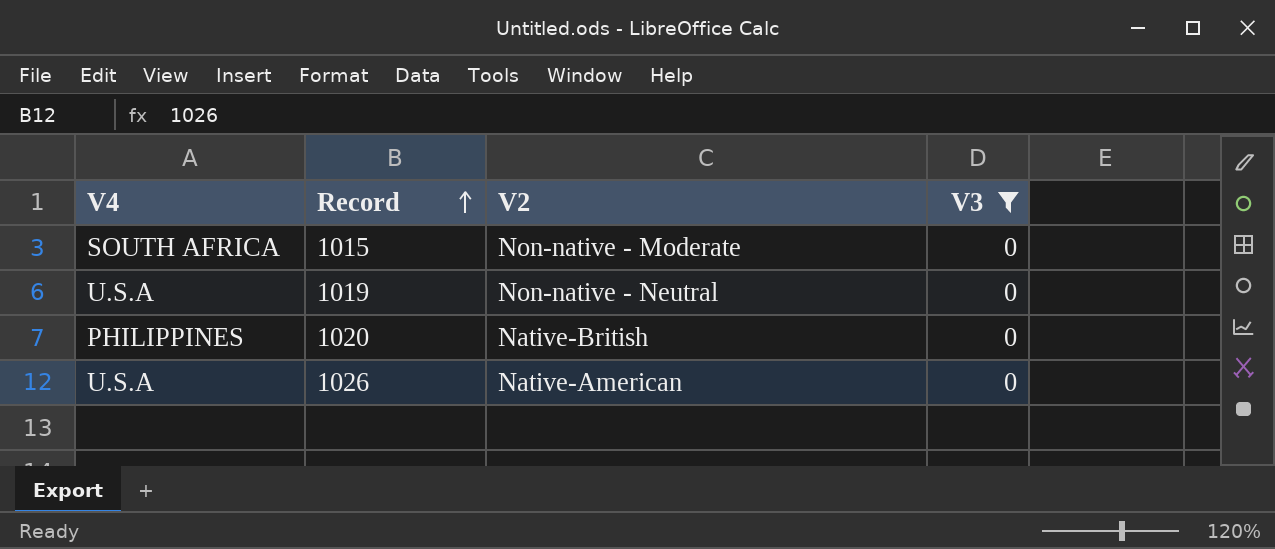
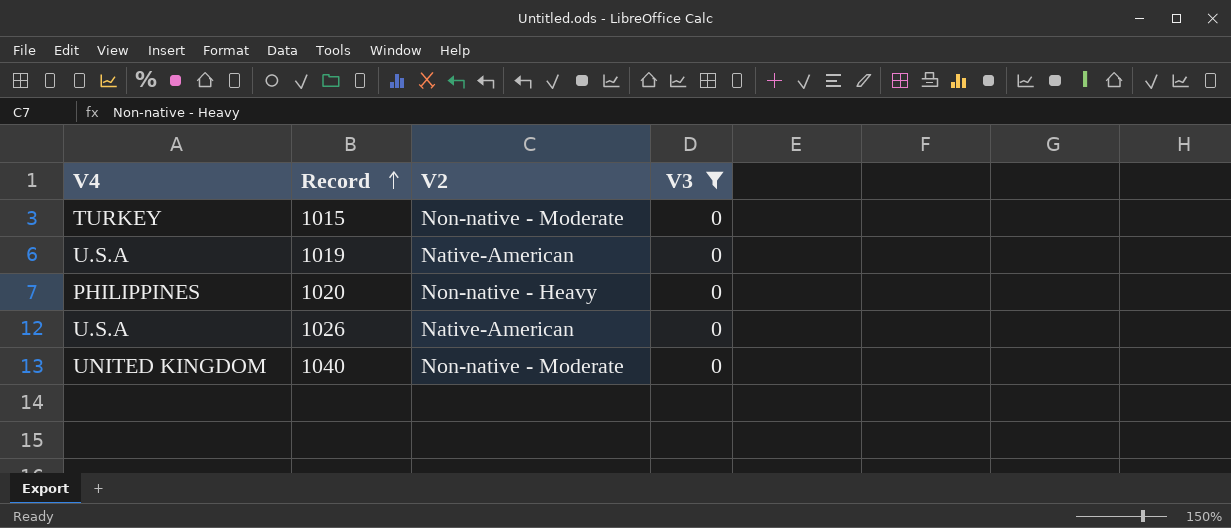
1015 | V4: SOUTH AFRICA -> TURKEY
1019 | V2: Non-native - Neutral -> Native-American
1020 | V2: Native-British -> Non-native - Heavy
row 1040: none -> UNITED KINGDOM | Non-native - Moderate | 0

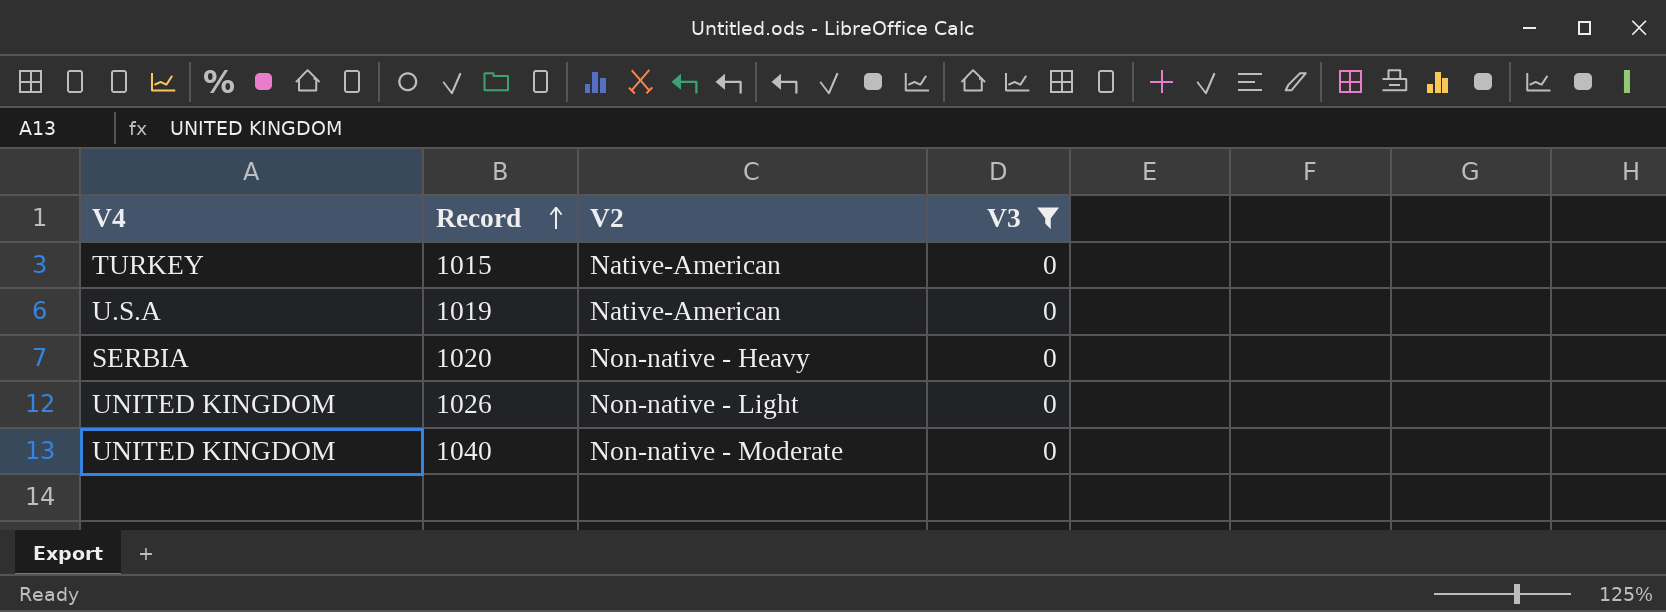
1015 | V2: Non-native - Moderate -> Native-American
1020 | V4: PHILIPPINES -> SERBIA
1026 | V4: U.S.A -> UNITED KINGDOM
1026 | V2: Native-American -> Non-native - Light

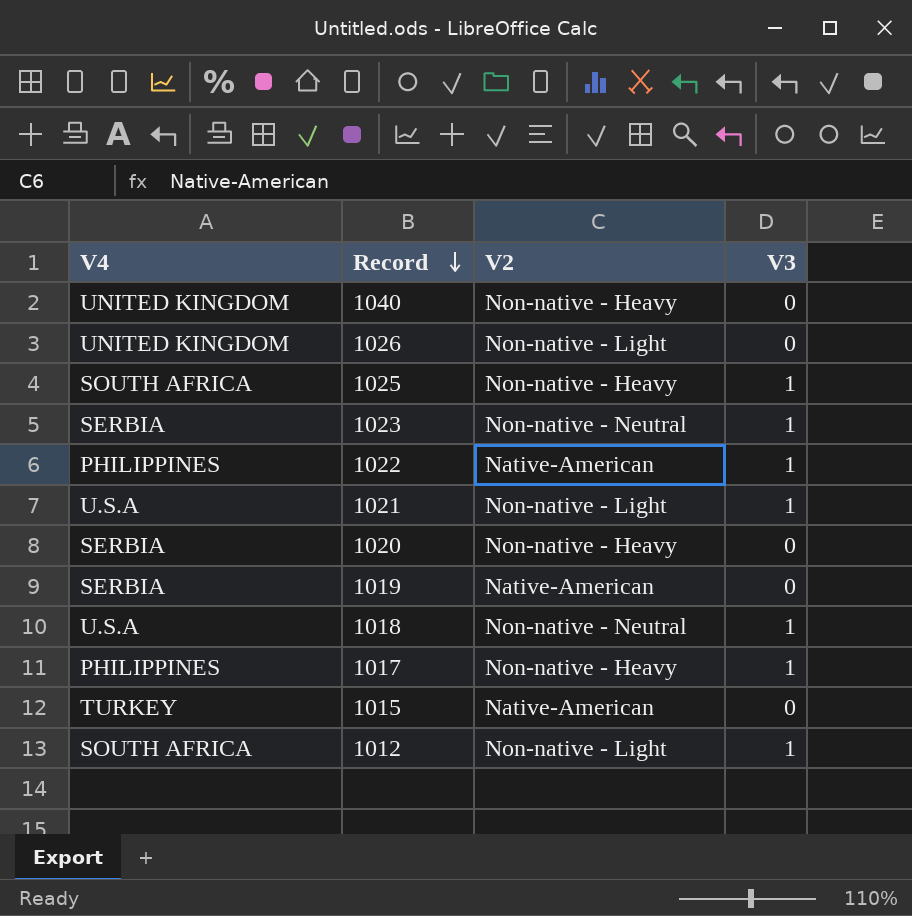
filter: V3 = 0 -> none
row order: Record ascending -> Record descending
1040 | V2: Non-native - Moderate -> Non-native - Heavy
1019 | V4: U.S.A -> SERBIA

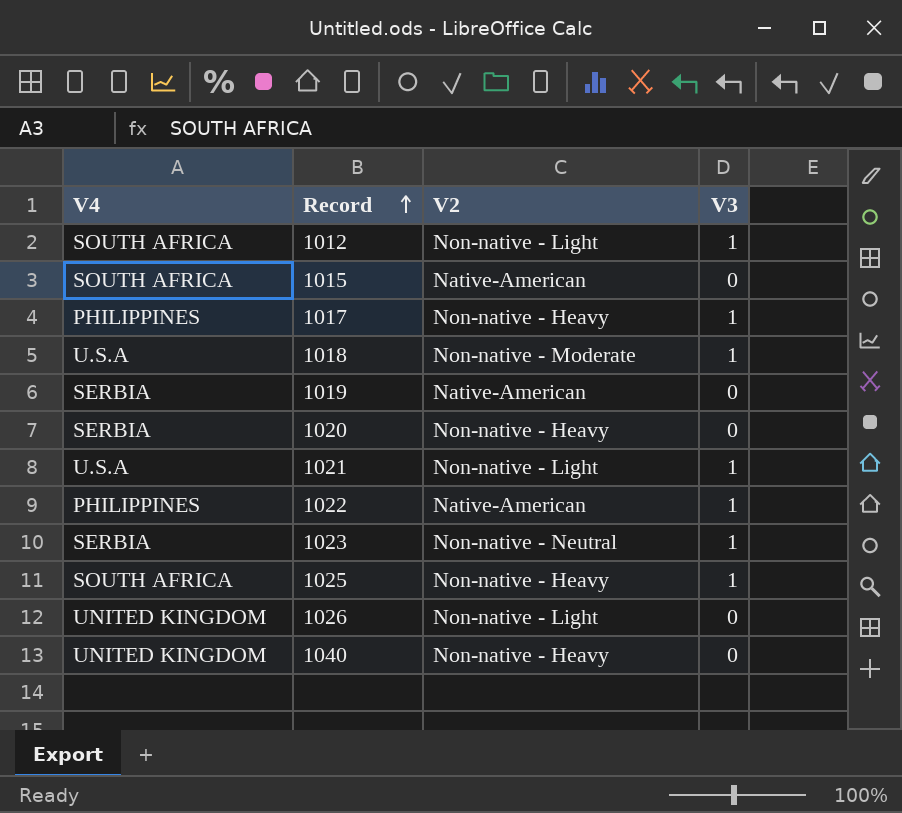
row order: Record descending -> Record ascending
1015 | V4: TURKEY -> SOUTH AFRICA
1018 | V2: Non-native - Neutral -> Non-native - Moderate

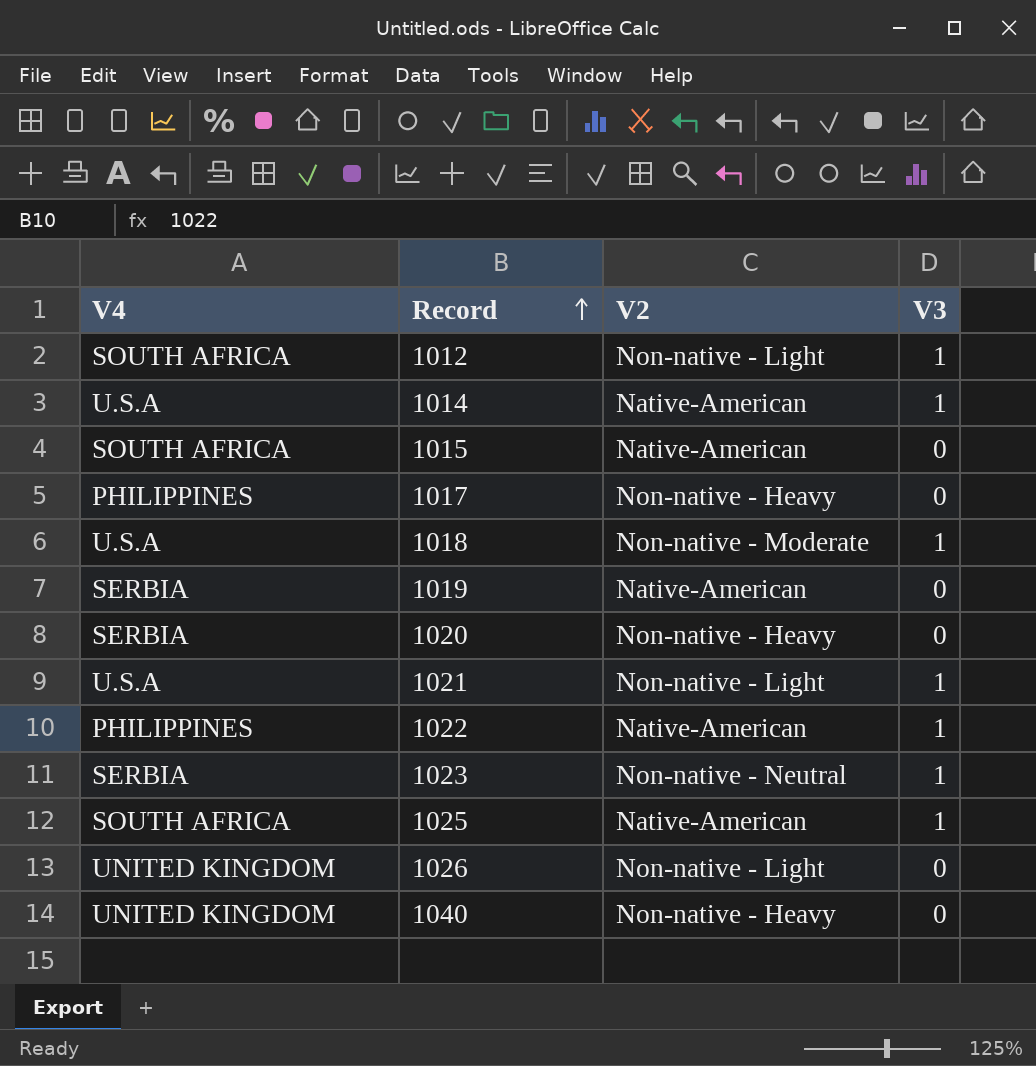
row 1014: none -> U.S.A | Native-American | 1
1017 | V3: 1 -> 0
1025 | V2: Non-native - Heavy -> Native-American

